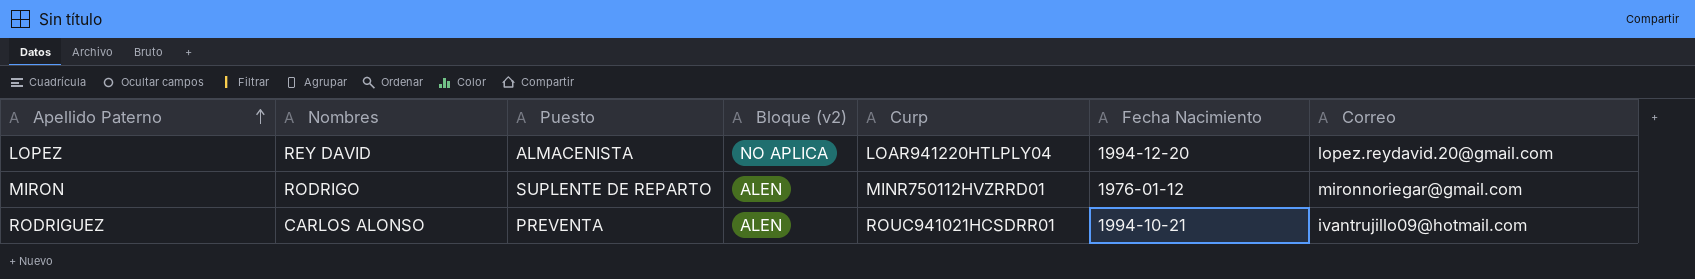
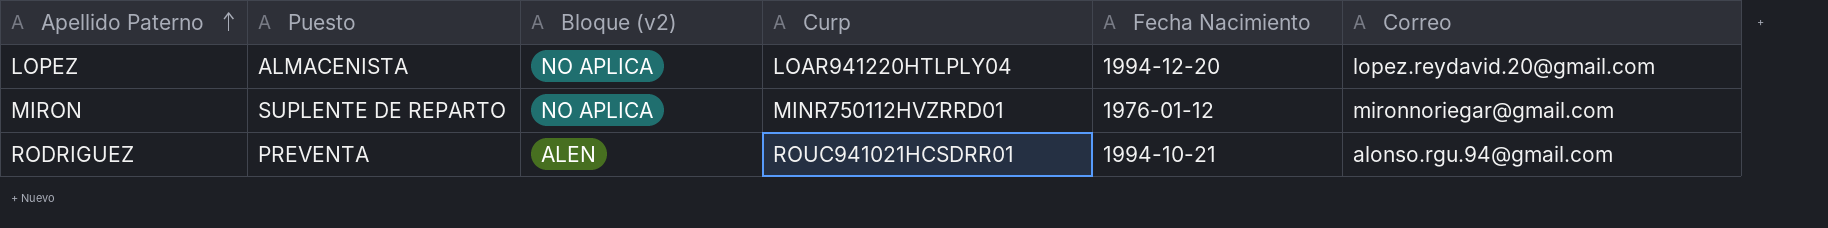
column Nombres | position: 2 -> none
MIRON | Bloque (v2): ALEN -> NO APLICA
RODRIGUEZ | Correo: ivantrujillo09@hotmail.com -> alonso.rgu.94@gmail.com

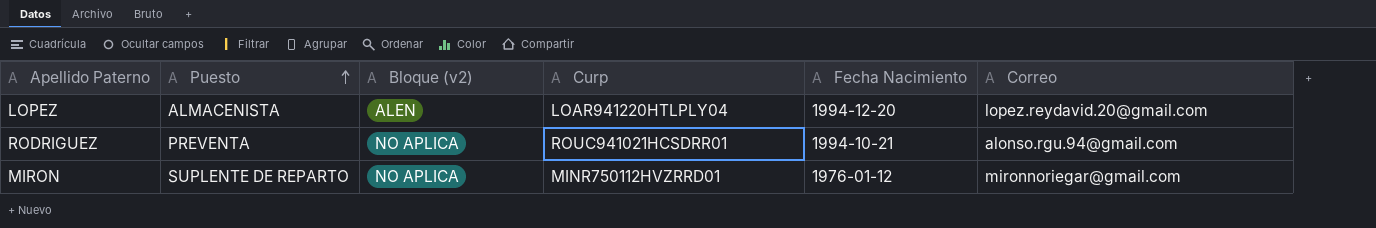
row order: Apellido Paterno ascending -> Puesto ascending
LOPEZ | Bloque (v2): NO APLICA -> ALEN
RODRIGUEZ | Bloque (v2): ALEN -> NO APLICA

